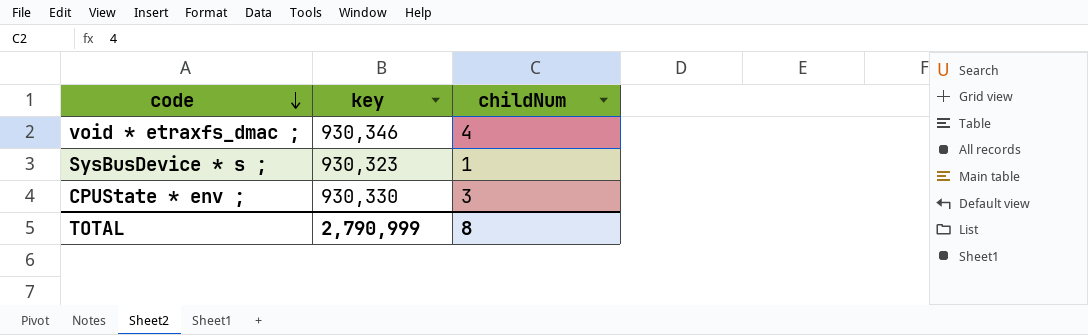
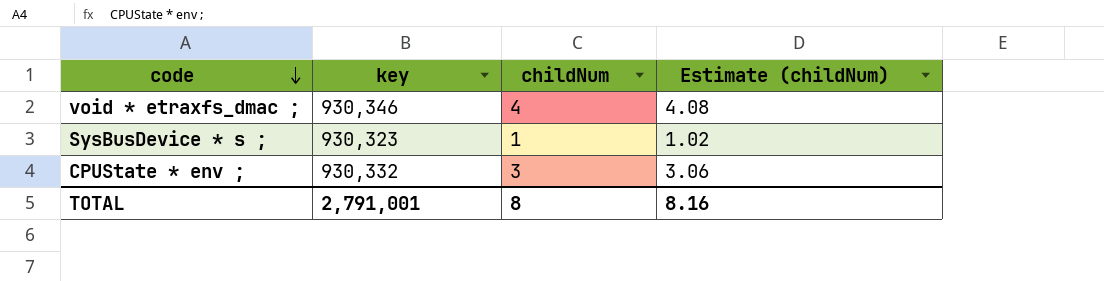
column Estimate (childNum) | formula: none -> [childNum] * 1.02
CPUState * env ; | key: 930,330 -> 930,332
TOTAL | key: 2,790,999 -> 2,791,001

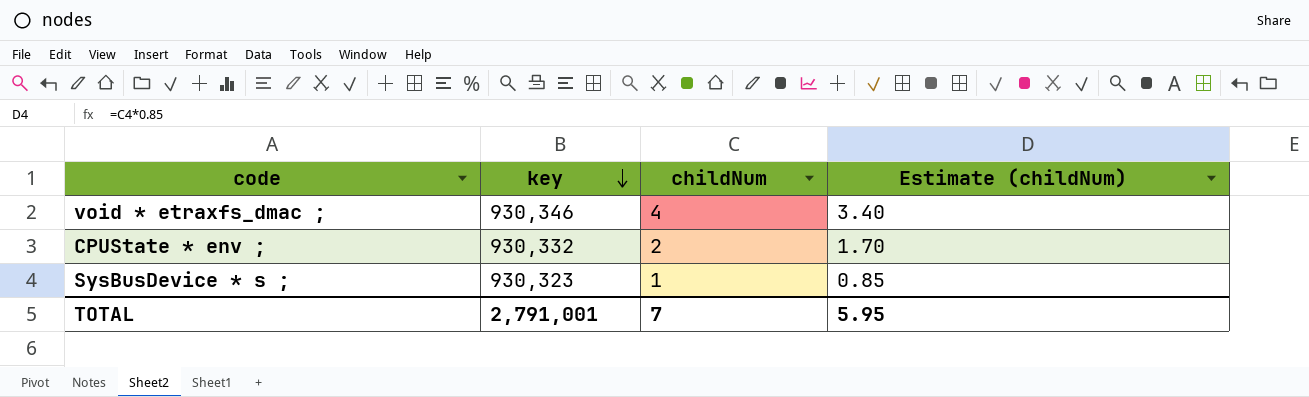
row order: code descending -> key descending
column Estimate (childNum) | formula: [childNum] * 1.02 -> [childNum] * 0.85
CPUState * env ; | childNum: 3 -> 2
TOTAL | childNum: 8 -> 7
TOTAL | Estimate (childNum): 8.16 -> 5.95

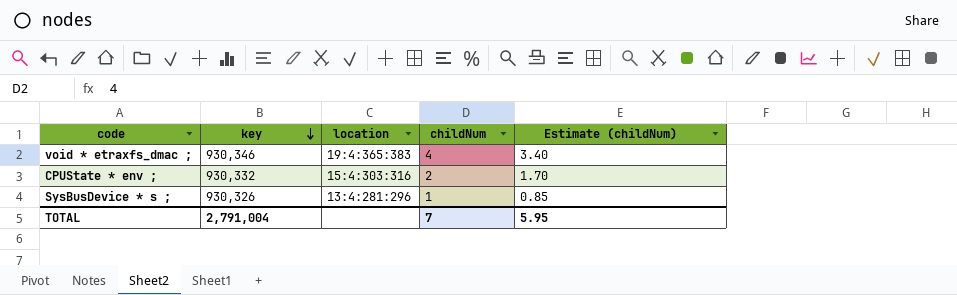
column location | position: none -> 3
SysBusDevice * s ; | key: 930,323 -> 930,326
TOTAL | key: 2,791,001 -> 2,791,004

